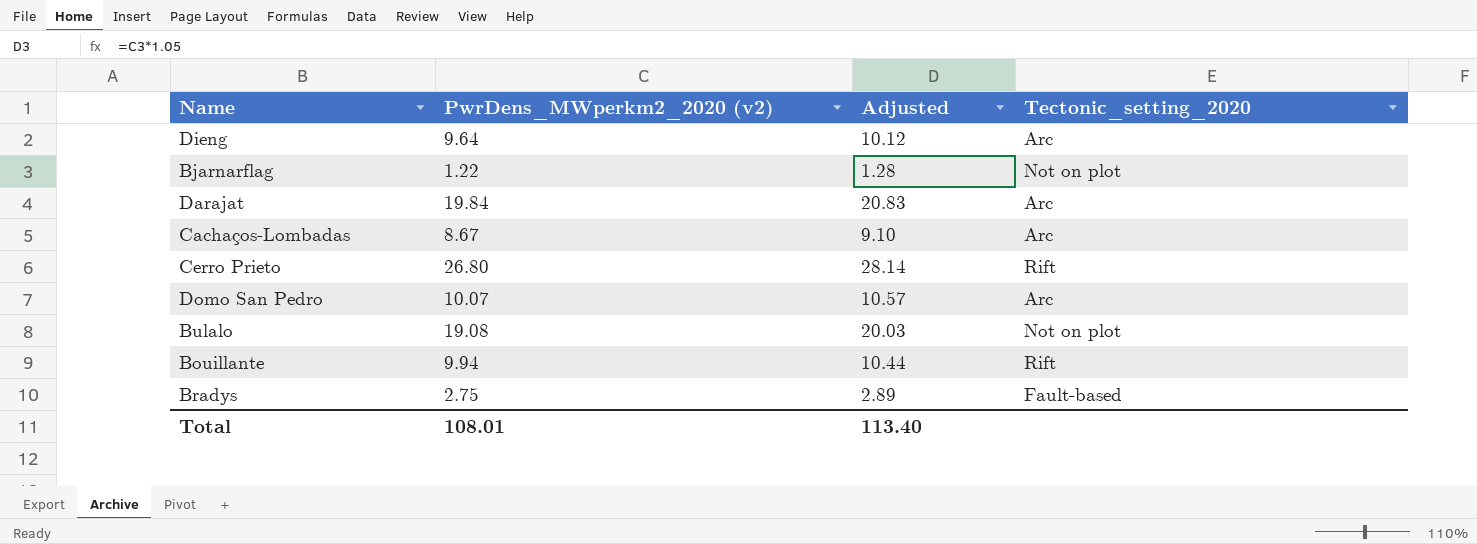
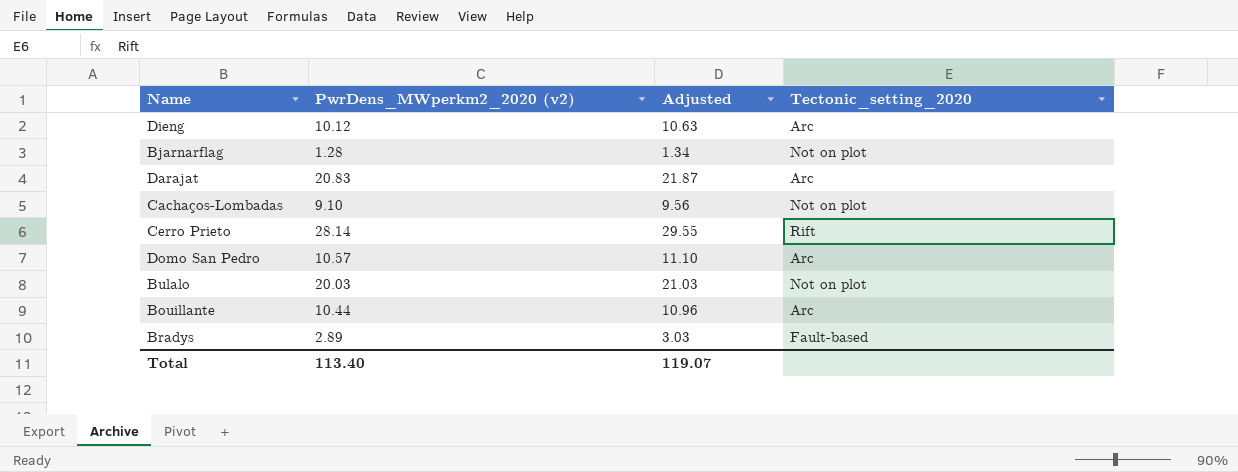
Dieng | PwrDens_MWperkm2_2020 (v2): 9.64 -> 10.12
Dieng | Adjusted: 10.12 -> 10.63
Bjarnarflag | PwrDens_MWperkm2_2020 (v2): 1.22 -> 1.28
Bjarnarflag | Adjusted: 1.28 -> 1.34
Darajat | PwrDens_MWperkm2_2020 (v2): 19.84 -> 20.83
Darajat | Adjusted: 20.83 -> 21.87
Cachaços-Lombadas | PwrDens_MWperkm2_2020 (v2): 8.67 -> 9.10
Cachaços-Lombadas | Adjusted: 9.10 -> 9.56
Cachaços-Lombadas | Tectonic_setting_2020: Arc -> Not on plot
Cerro Prieto | PwrDens_MWperkm2_2020 (v2): 26.80 -> 28.14
Cerro Prieto | Adjusted: 28.14 -> 29.55
Domo San Pedro | PwrDens_MWperkm2_2020 (v2): 10.07 -> 10.57
Domo San Pedro | Adjusted: 10.57 -> 11.10
Bulalo | PwrDens_MWperkm2_2020 (v2): 19.08 -> 20.03
Bulalo | Adjusted: 20.03 -> 21.03
Bouillante | PwrDens_MWperkm2_2020 (v2): 9.94 -> 10.44
Bouillante | Adjusted: 10.44 -> 10.96
Bouillante | Tectonic_setting_2020: Rift -> Arc
Bradys | PwrDens_MWperkm2_2020 (v2): 2.75 -> 2.89
Bradys | Adjusted: 2.89 -> 3.03
Total | PwrDens_MWperkm2_2020 (v2): 108.01 -> 113.40
Total | Adjusted: 113.40 -> 119.07

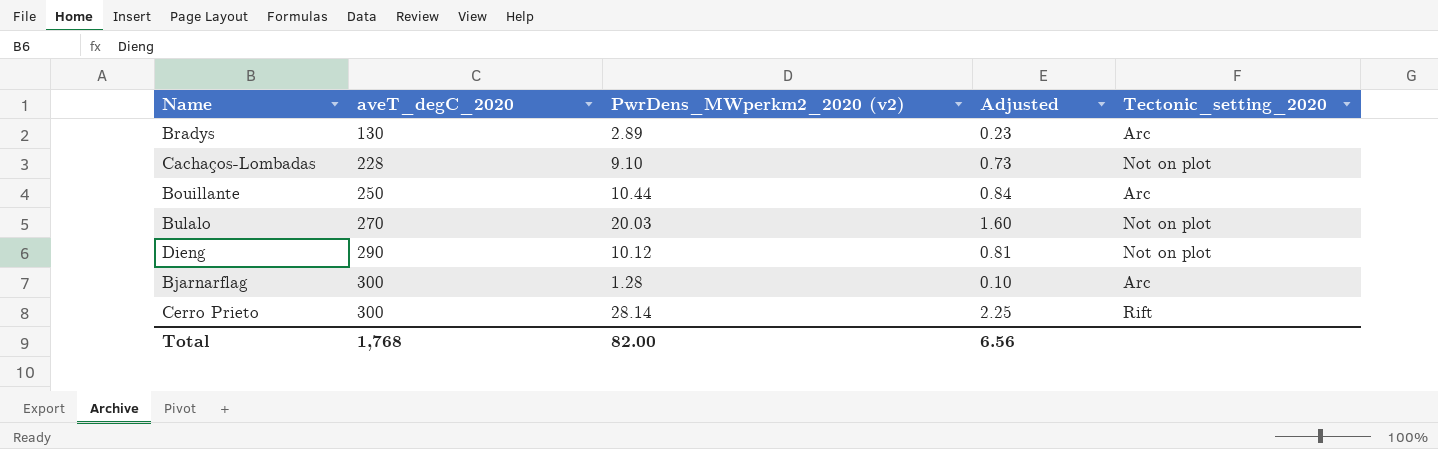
row order: none -> aveT_degC_2020 ascending
column aveT_degC_2020 | position: none -> 2
column Adjusted | formula: [PwrDens_MWperkm2_2020 (v2)] * 1.05 -> [PwrDens_MWperkm2_2020 (v2)] * 0.08
row Darajat: 20.83 | 21.87 | Arc -> none
row Domo San Pedro: 10.57 | 11.10 | Arc -> none
Bradys | Tectonic_setting_2020: Fault-based -> Arc
Dieng | Tectonic_setting_2020: Arc -> Not on plot
Bjarnarflag | Tectonic_setting_2020: Not on plot -> Arc
Total | PwrDens_MWperkm2_2020 (v2): 113.40 -> 82.00
Total | Adjusted: 119.07 -> 6.56

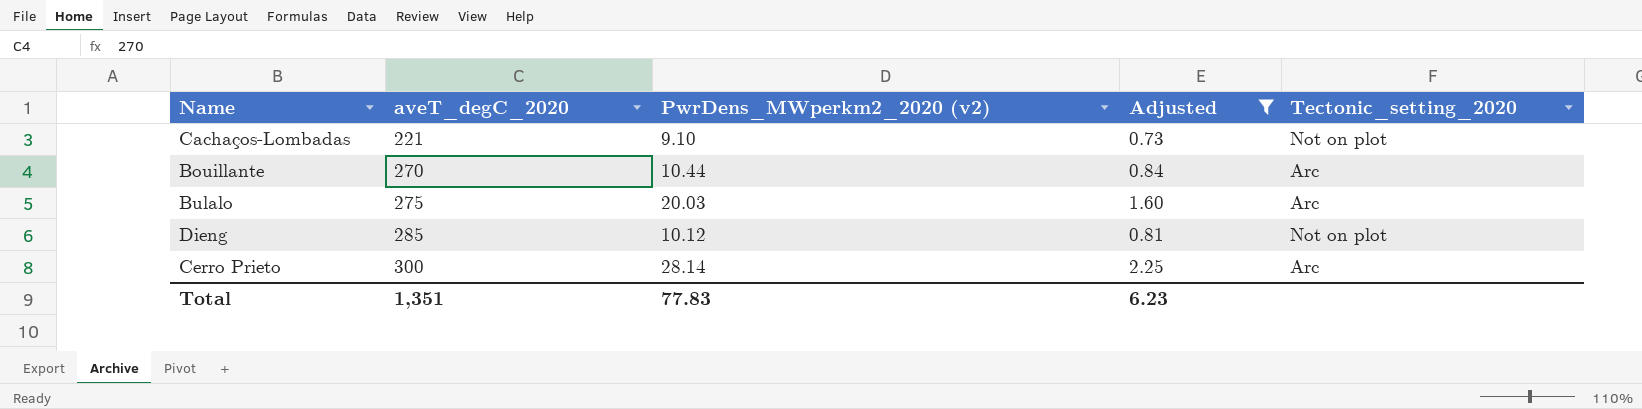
filter: none -> Adjusted >= 0.73
Cachaços-Lombadas | aveT_degC_2020: 228 -> 221
Bouillante | aveT_degC_2020: 250 -> 270
Bulalo | aveT_degC_2020: 270 -> 275
Bulalo | Tectonic_setting_2020: Not on plot -> Arc
Dieng | aveT_degC_2020: 290 -> 285
Cerro Prieto | Tectonic_setting_2020: Rift -> Arc
Total | aveT_degC_2020: 1,768 -> 1,351
Total | PwrDens_MWperkm2_2020 (v2): 82.00 -> 77.83
Total | Adjusted: 6.56 -> 6.23

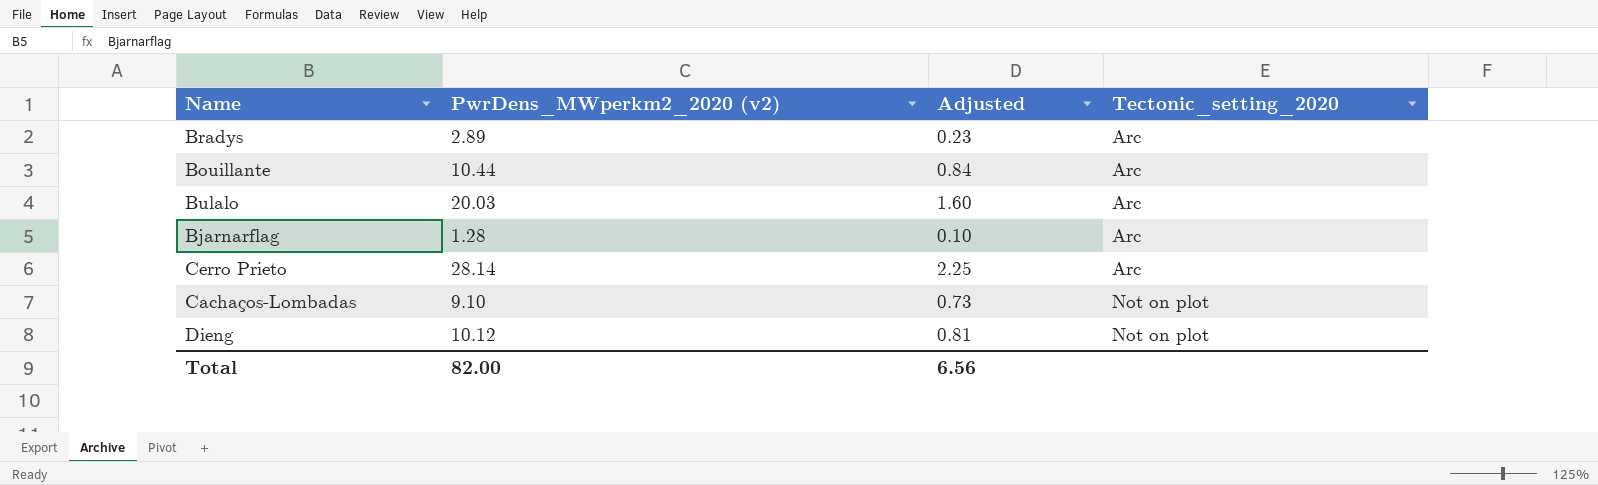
filter: Adjusted >= 0.73 -> none
row order: aveT_degC_2020 ascending -> Tectonic_setting_2020 ascending
column aveT_degC_2020 | position: 2 -> none
Total | PwrDens_MWperkm2_2020 (v2): 77.83 -> 82.00
Total | Adjusted: 6.23 -> 6.56

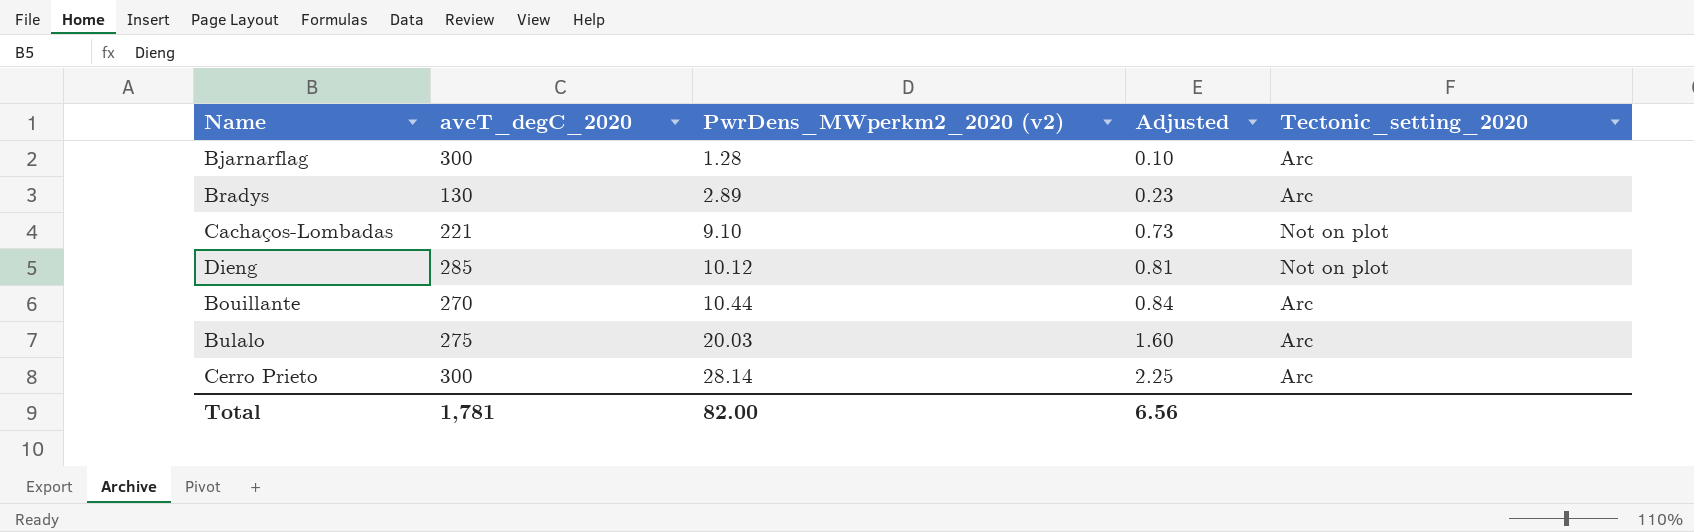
row order: Tectonic_setting_2020 ascending -> PwrDens_MWperkm2_2020 (v2) ascending
column aveT_degC_2020 | position: none -> 2

